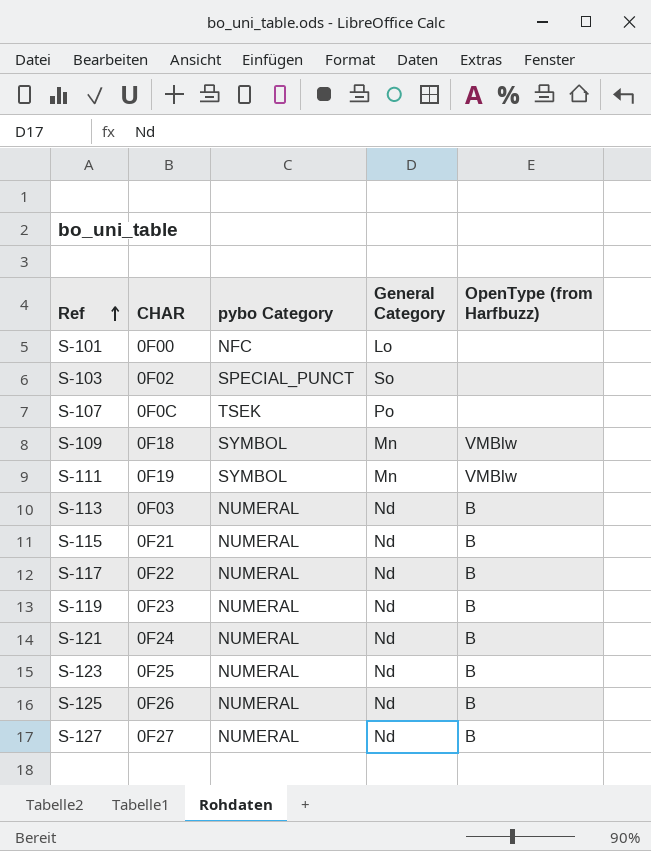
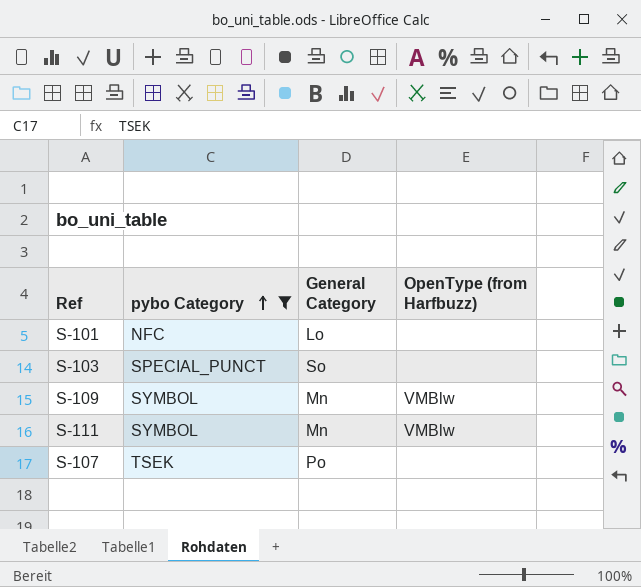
filter: none -> pybo Category != NUMERAL
row order: Ref ascending -> pybo Category ascending
column CHAR | position: 2 -> none

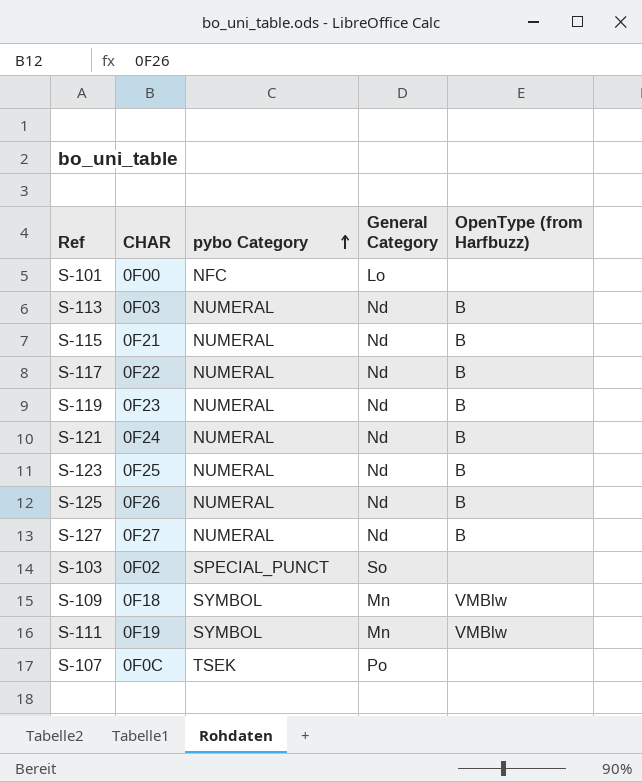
filter: pybo Category != NUMERAL -> none
column CHAR | position: none -> 2

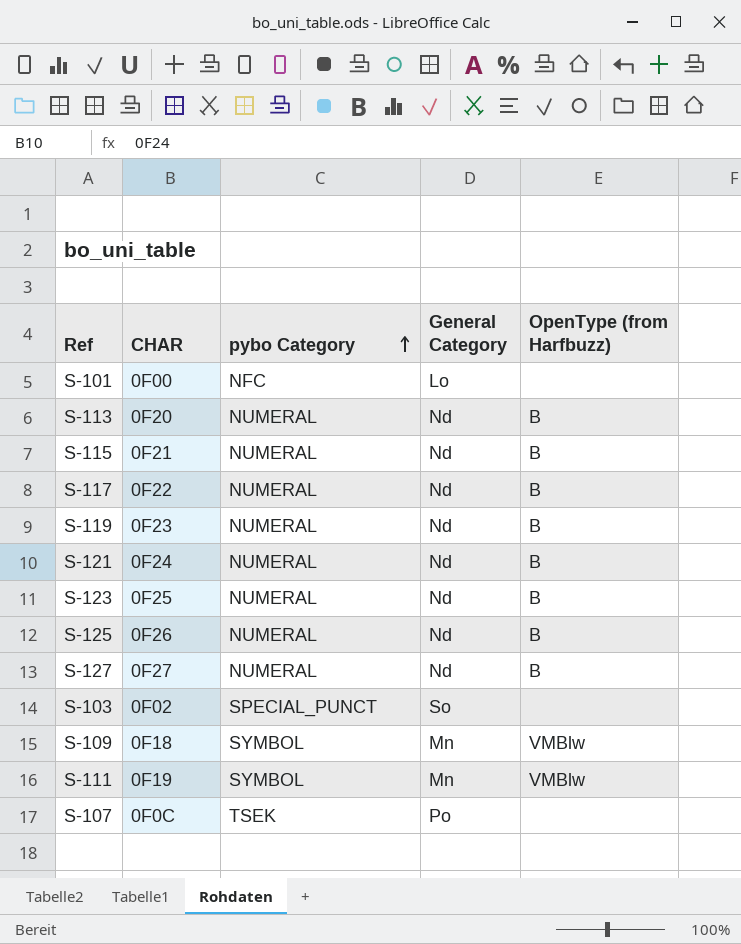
S-113 | CHAR: 0F03 -> 0F20

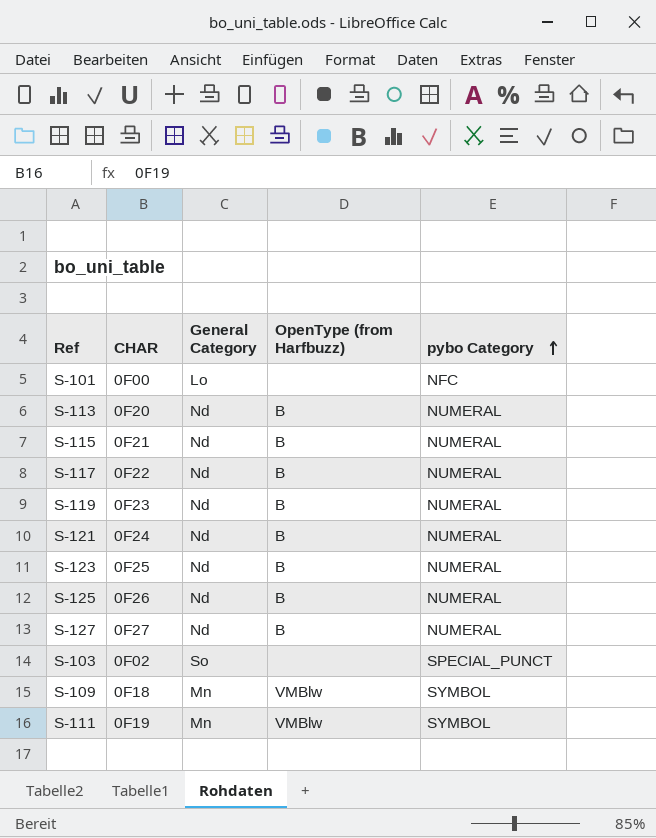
column pybo Category | position: 3 -> 5
row S-107: 0F0C | TSEK | Po | none -> none

